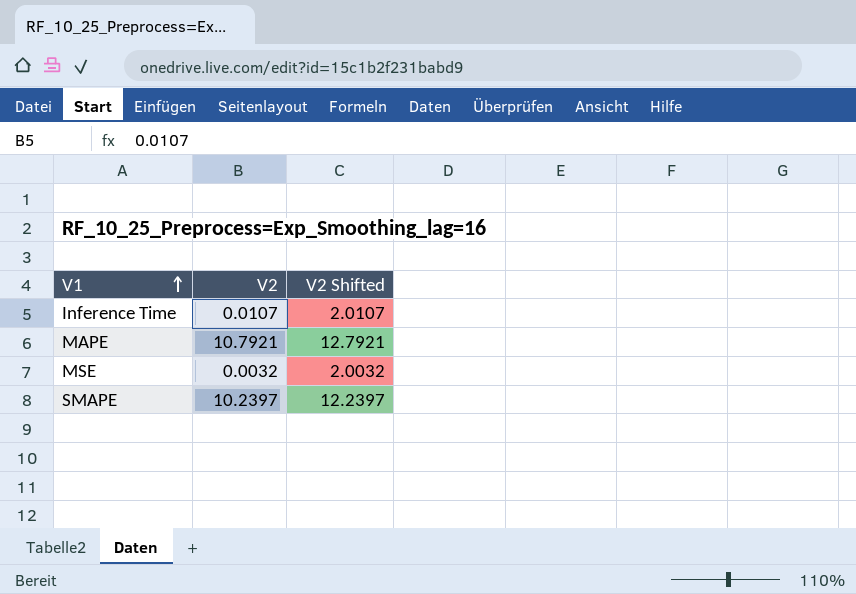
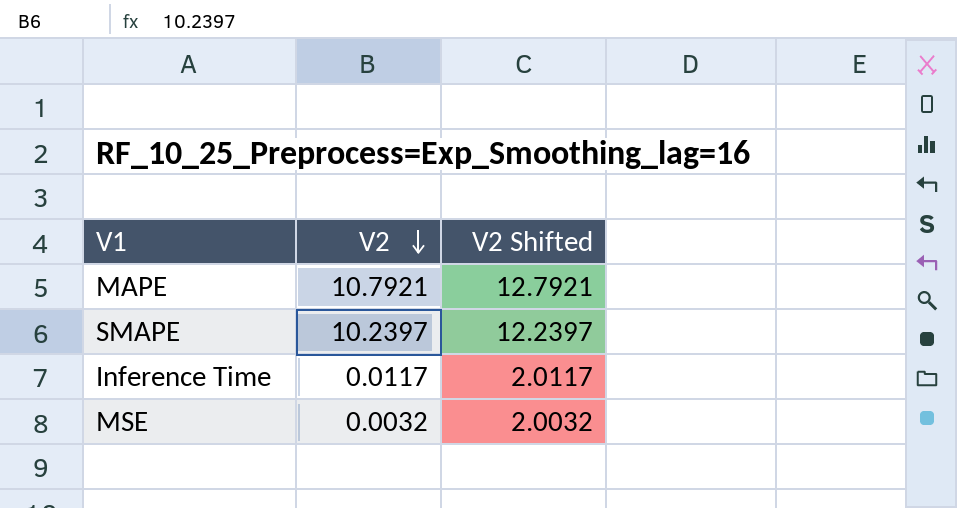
row order: V1 ascending -> V2 descending
Inference Time | V2: 0.0107 -> 0.0117
Inference Time | V2 Shifted: 2.0107 -> 2.0117

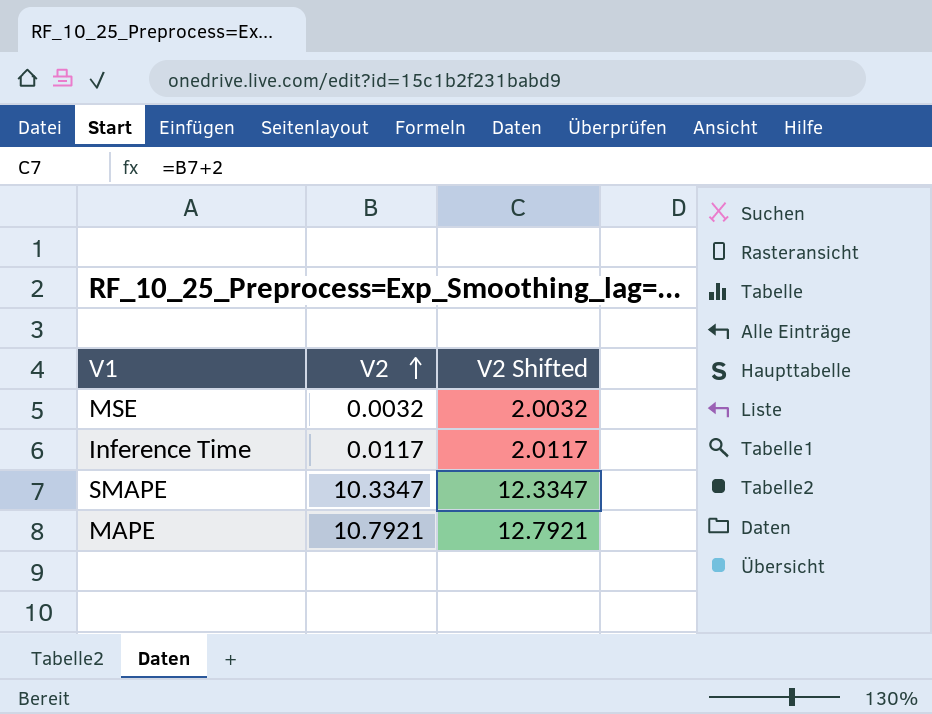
row order: V2 descending -> V2 ascending
SMAPE | V2: 10.2397 -> 10.3347
SMAPE | V2 Shifted: 12.2397 -> 12.3347

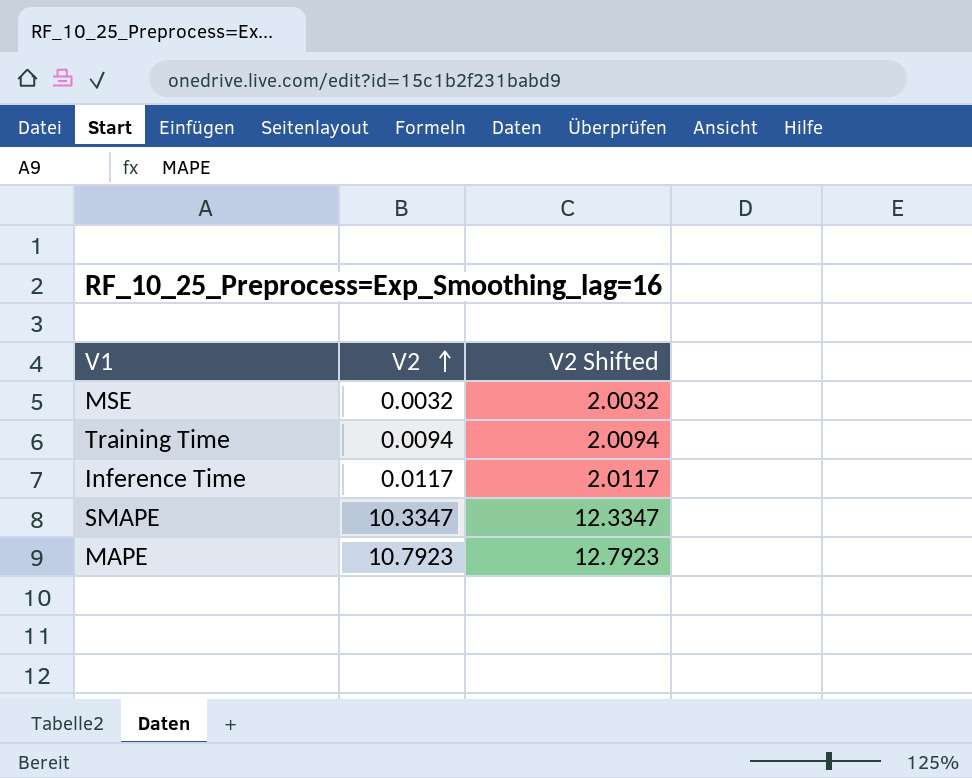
row Training Time: none -> 0.0094 | 2.0094
MAPE | V2: 10.7921 -> 10.7923
MAPE | V2 Shifted: 12.7921 -> 12.7923

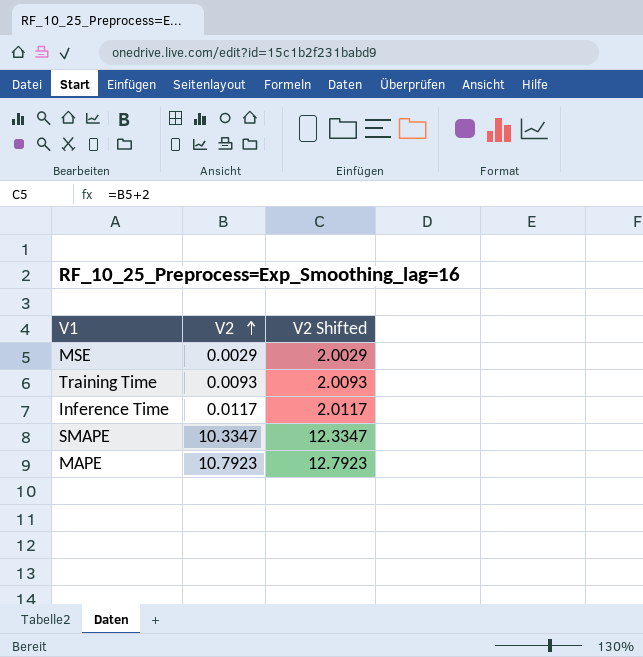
MSE | V2: 0.0032 -> 0.0029
MSE | V2 Shifted: 2.0032 -> 2.0029
Training Time | V2: 0.0094 -> 0.0093
Training Time | V2 Shifted: 2.0094 -> 2.0093

